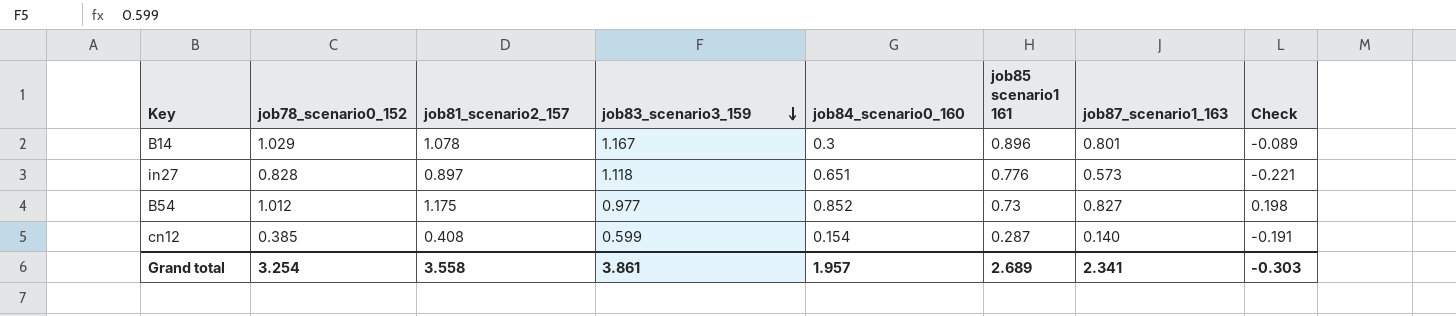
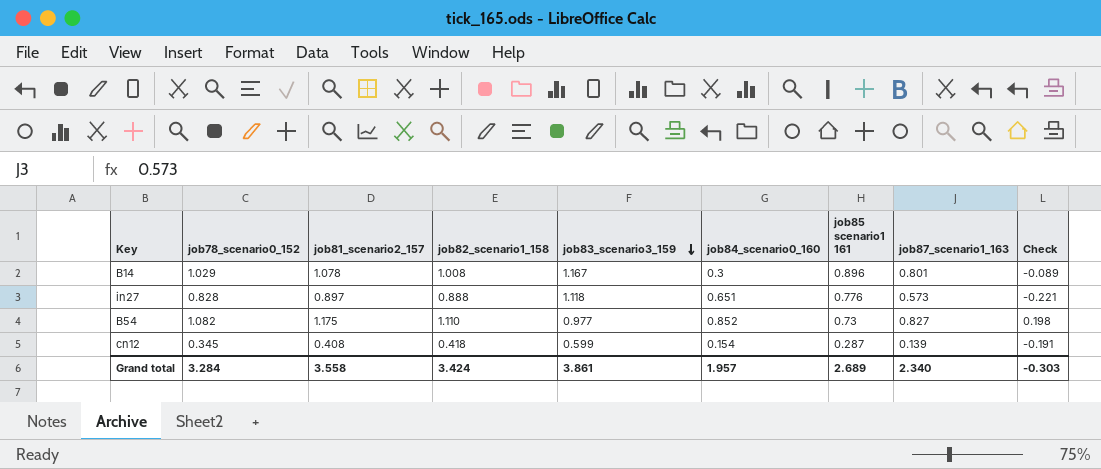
column job82_scenario1_158 | position: none -> 4
B54 | job78_scenario0_152: 1.012 -> 1.082
cn12 | job78_scenario0_152: 0.385 -> 0.345
cn12 | job87_scenario1_163: 0.140 -> 0.139
Grand total | job78_scenario0_152: 3.254 -> 3.284
Grand total | job87_scenario1_163: 2.341 -> 2.340

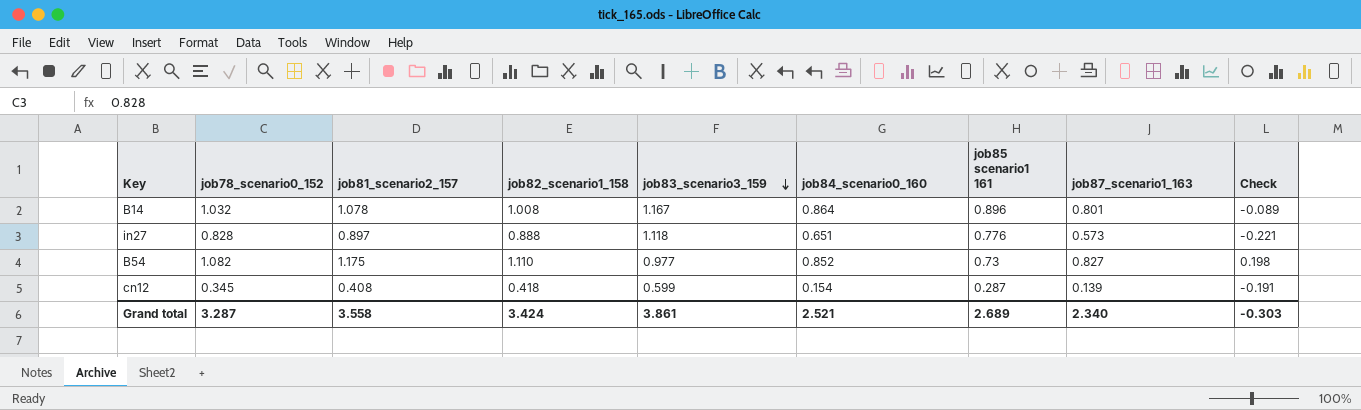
B14 | job78_scenario0_152: 1.029 -> 1.032
B14 | job84_scenario0_160: 0.3 -> 0.864
Grand total | job78_scenario0_152: 3.284 -> 3.287
Grand total | job84_scenario0_160: 1.957 -> 2.521

